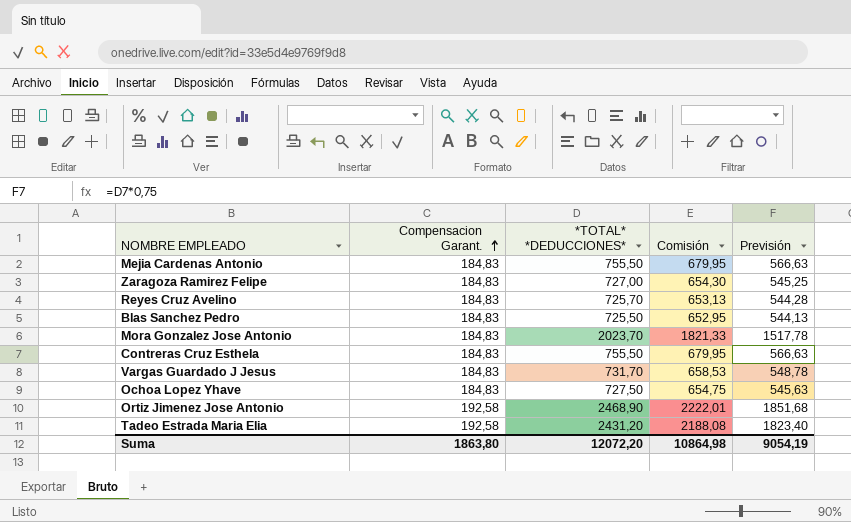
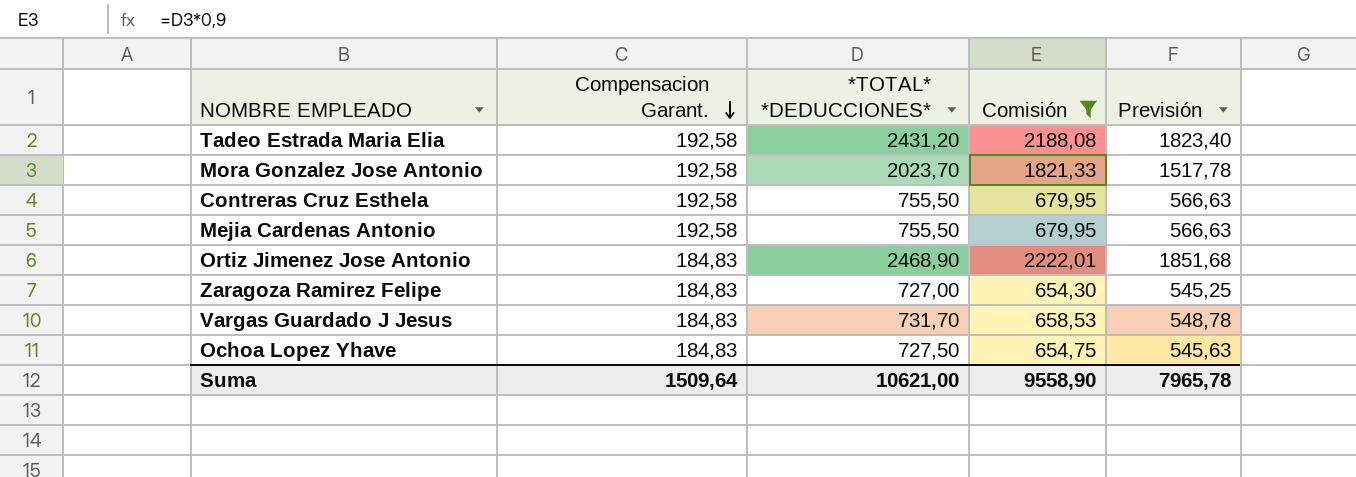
filter: none -> Comisión >= 654,30
row order: Compensacion Garant. ascending -> Compensacion Garant. descending
Mora Gonzalez Jose Antonio | Compensacion Garant.: 184,83 -> 192,58
Contreras Cruz Esthela | Compensacion Garant.: 184,83 -> 192,58
Mejia Cardenas Antonio | Compensacion Garant.: 184,83 -> 192,58
Ortiz Jimenez Jose Antonio | Compensacion Garant.: 192,58 -> 184,83
Suma | Compensacion Garant.: 1863,80 -> 1509,64
Suma | *TOTAL* *DEDUCCIONES*: 12072,20 -> 10621,00
Suma | Comisión: 10864,98 -> 9558,90
Suma | Previsión: 9054,19 -> 7965,78

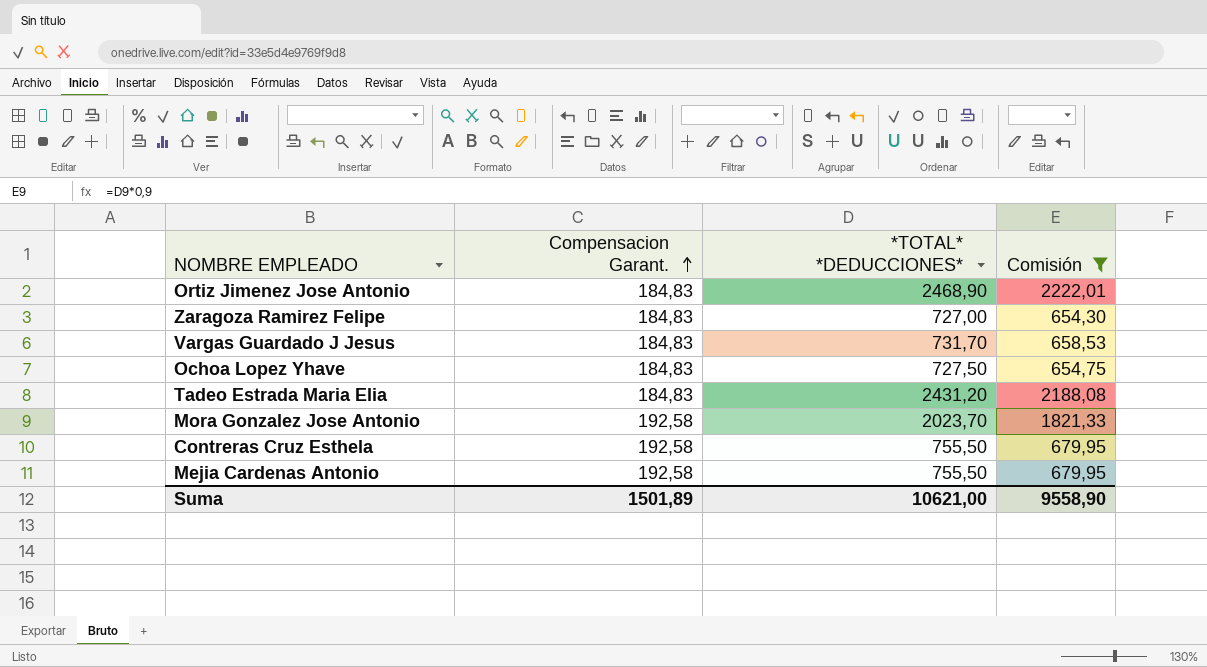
row order: Compensacion Garant. descending -> Compensacion Garant. ascending
column Previsión | formula: [*TOTAL* *DEDUCCIONES*] * 0,75 -> none
Tadeo Estrada Maria Elia | Compensacion Garant.: 192,58 -> 184,83
Suma | Compensacion Garant.: 1509,64 -> 1501,89

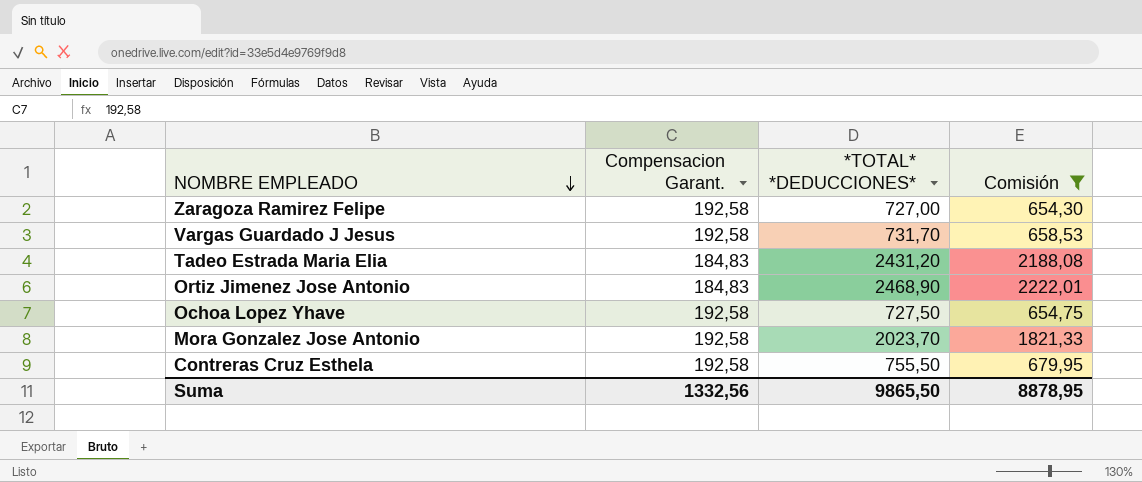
row order: Compensacion Garant. ascending -> NOMBRE EMPLEADO descending
row Mejia Cardenas Antonio: 192,58 | 755,50 | 679,95 -> none
Zaragoza Ramirez Felipe | Compensacion Garant.: 184,83 -> 192,58
Vargas Guardado J Jesus | Compensacion Garant.: 184,83 -> 192,58
Ochoa Lopez Yhave | Compensacion Garant.: 184,83 -> 192,58
Suma | Compensacion Garant.: 1501,89 -> 1332,56
Suma | *TOTAL* *DEDUCCIONES*: 10621,00 -> 9865,50
Suma | Comisión: 9558,90 -> 8878,95

